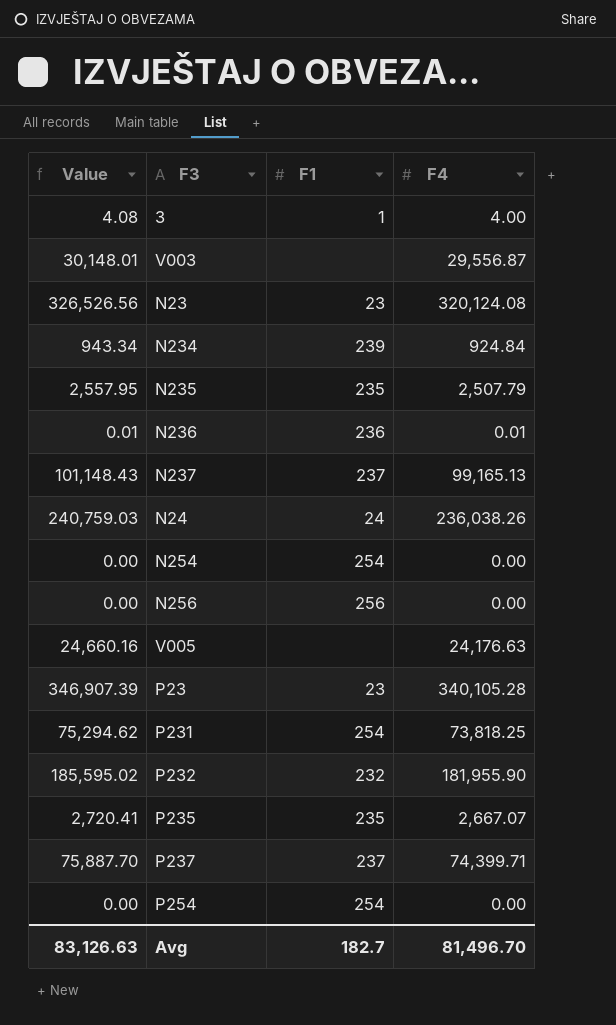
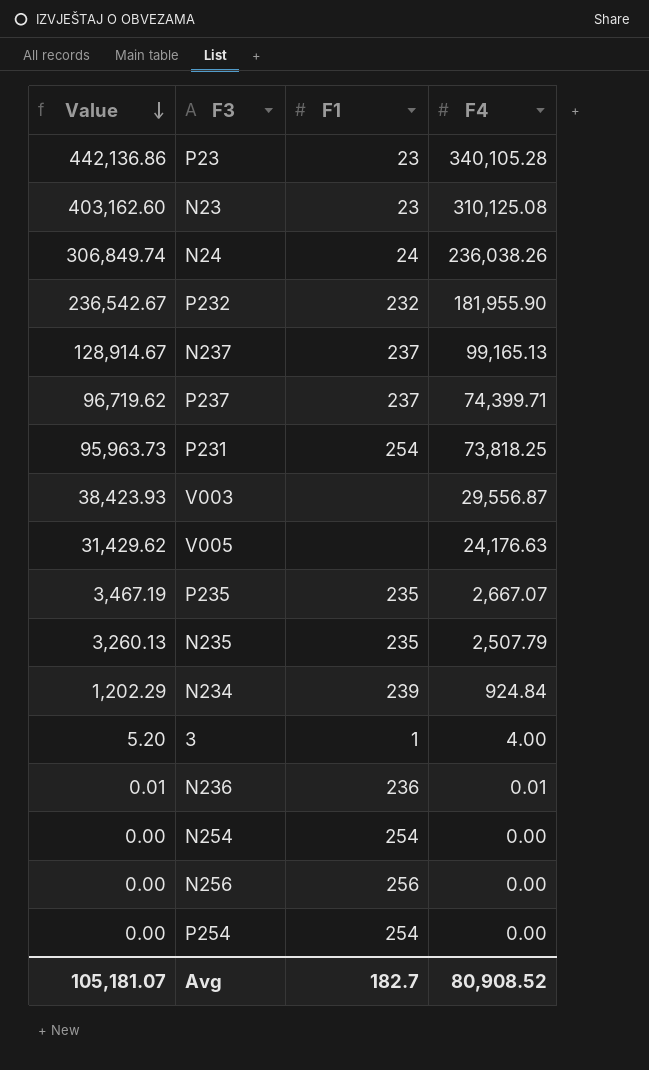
row order: none -> Value descending
column Value | formula: [F4] * 1.02 -> [F4] * 1.3
N23 | F4: 320,124.08 -> 310,125.08
Avg | Value: 83,126.63 -> 105,181.07
Avg | F4: 81,496.70 -> 80,908.52

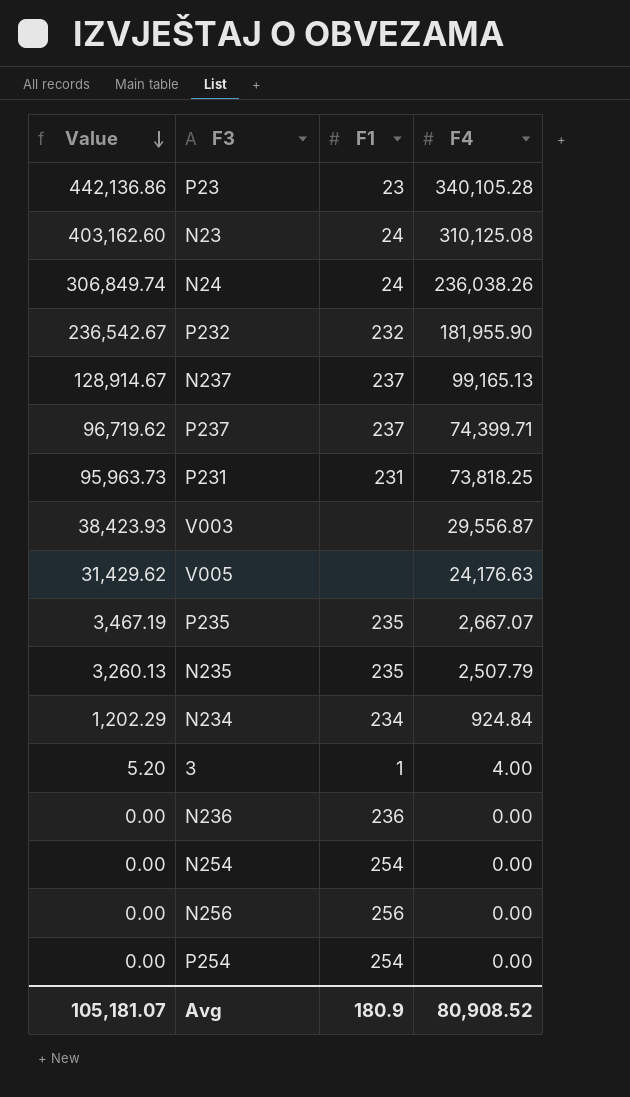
N23 | F1: 23 -> 24
P231 | F1: 254 -> 231
N234 | F1: 239 -> 234
N236 | Value: 0.01 -> 0.00
N236 | F4: 0.01 -> 0.00
Avg | F1: 182.7 -> 180.9

